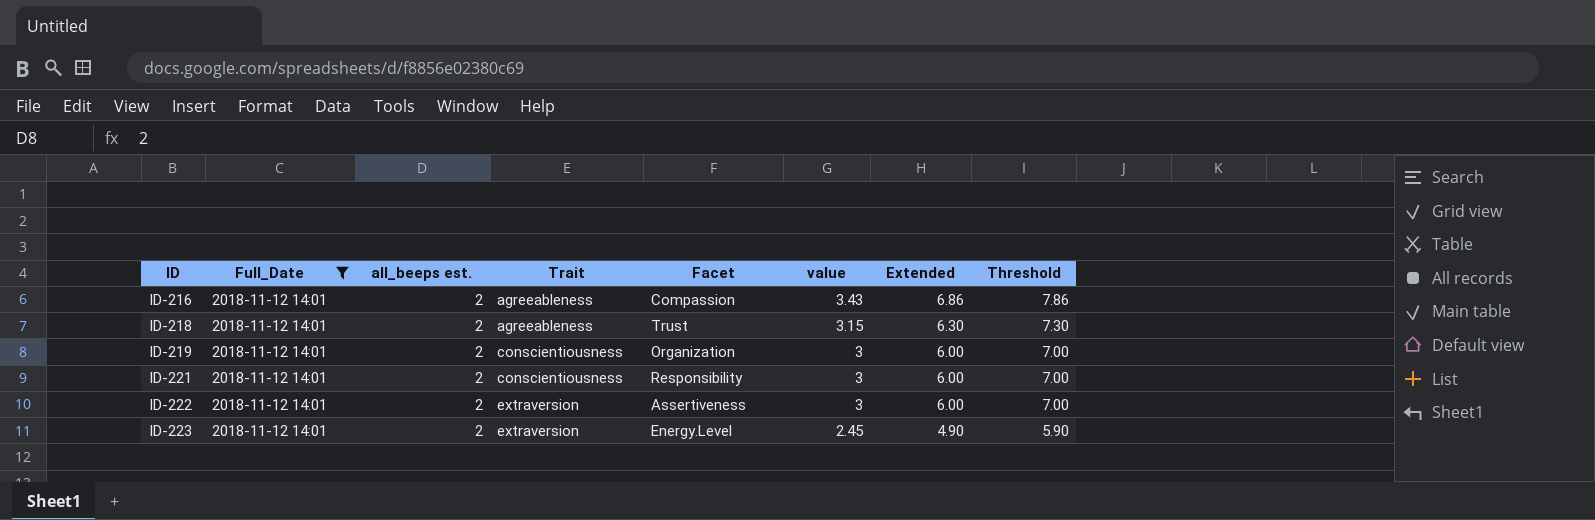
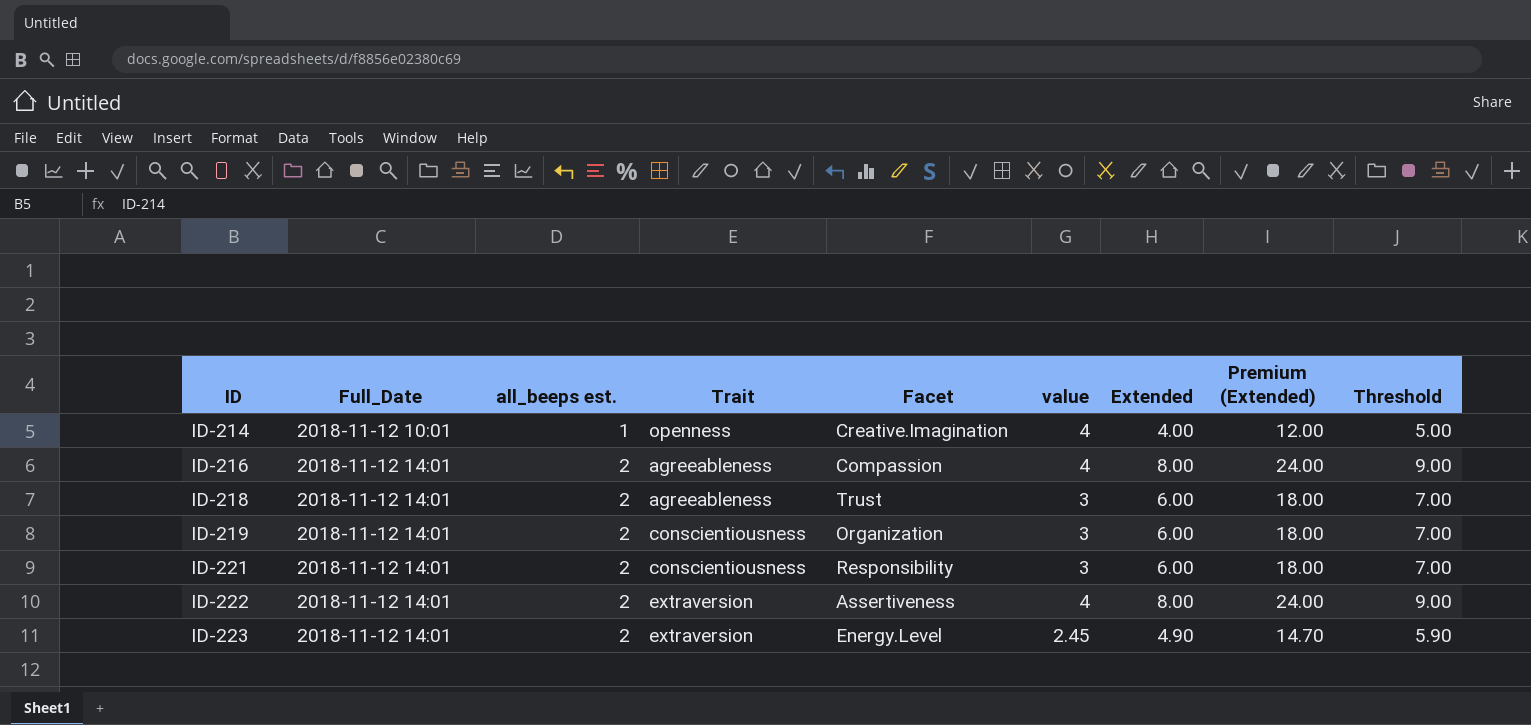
filter: Full_Date = 2018-11-12 14:01 -> none
column Premium (Extended) | formula: none -> [Extended] * 3
ID-216 | value: 3.43 -> 4
ID-216 | Extended: 6.86 -> 8.00
ID-216 | Threshold: 7.86 -> 9.00
ID-218 | value: 3.15 -> 3
ID-218 | Extended: 6.30 -> 6.00
ID-218 | Threshold: 7.30 -> 7.00
ID-222 | value: 3 -> 4
ID-222 | Extended: 6.00 -> 8.00
ID-222 | Threshold: 7.00 -> 9.00

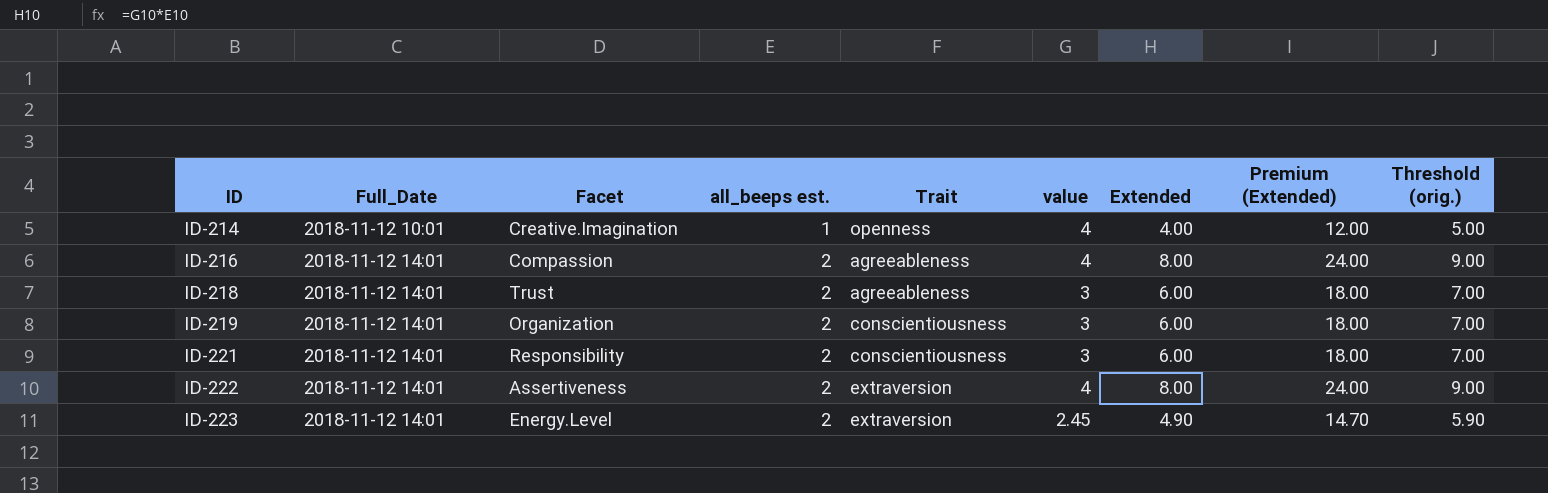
column Facet | position: 5 -> 3
column name: Threshold -> Threshold (orig.)

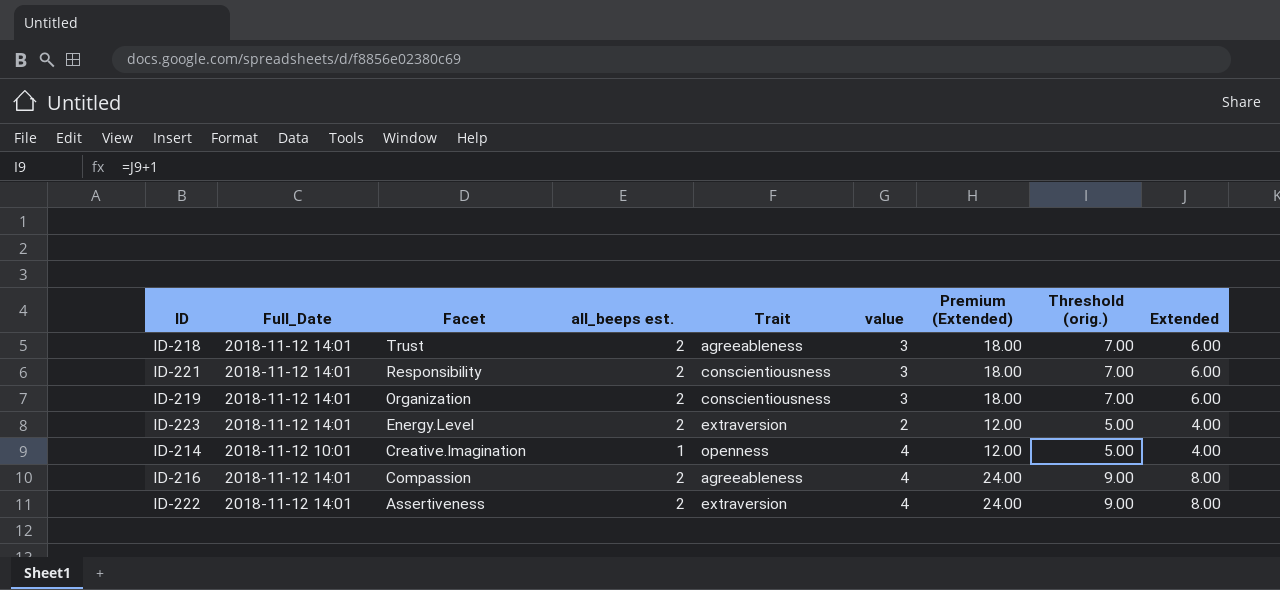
row order: ID ascending -> Facet descending
column Extended | position: 7 -> 9
ID-223 | value: 2.45 -> 2
ID-223 | Premium (Extended): 14.70 -> 12.00
ID-223 | Threshold (orig.): 5.90 -> 5.00
ID-223 | Extended: 4.90 -> 4.00

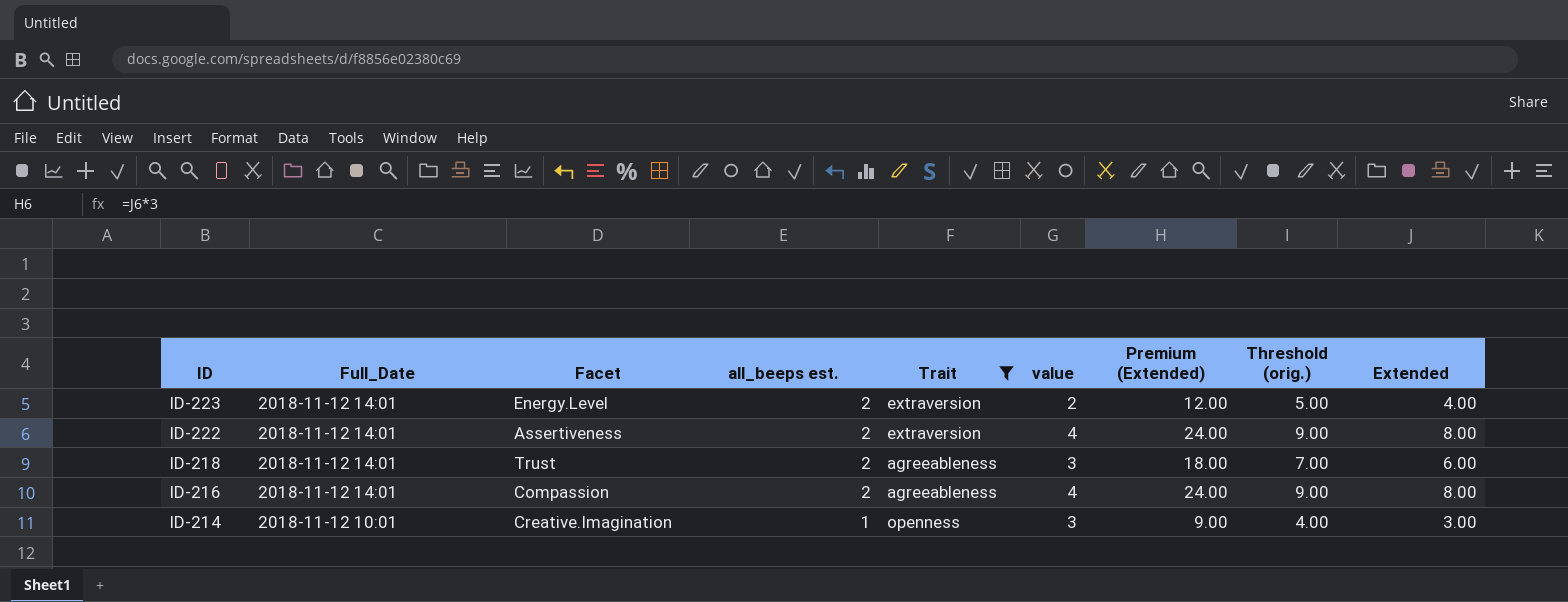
filter: none -> Trait != conscientiousness
row order: Facet descending -> ID descending
ID-214 | value: 4 -> 3
ID-214 | Premium (Extended): 12.00 -> 9.00
ID-214 | Threshold (orig.): 5.00 -> 4.00
ID-214 | Extended: 4.00 -> 3.00

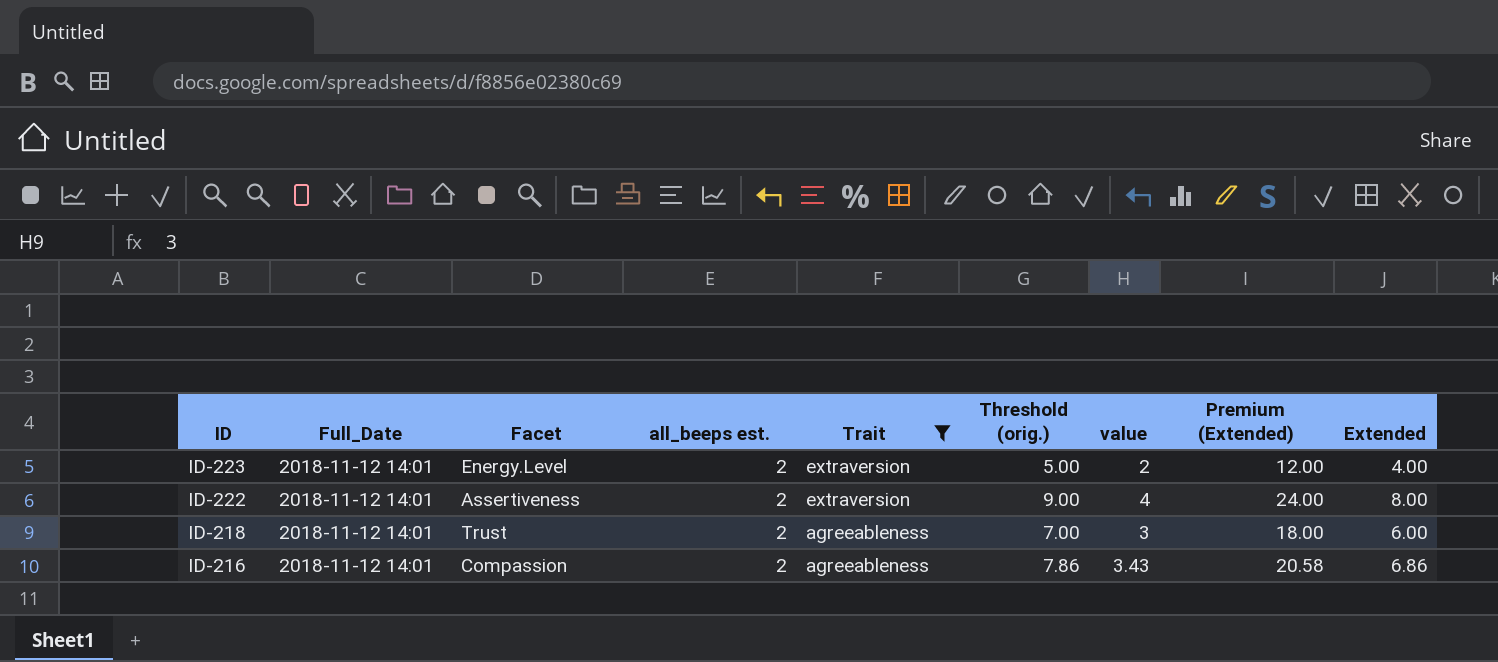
column Threshold (orig.) | position: 8 -> 6
row ID-214: 2018-11-12 10:01 | Creative.Imagination | 1 | openness | 3 | 9.00 | 4.00 | 3.00 -> none
ID-216 | Threshold (orig.): 9.00 -> 7.86
ID-216 | value: 4 -> 3.43
ID-216 | Premium (Extended): 24.00 -> 20.58
ID-216 | Extended: 8.00 -> 6.86

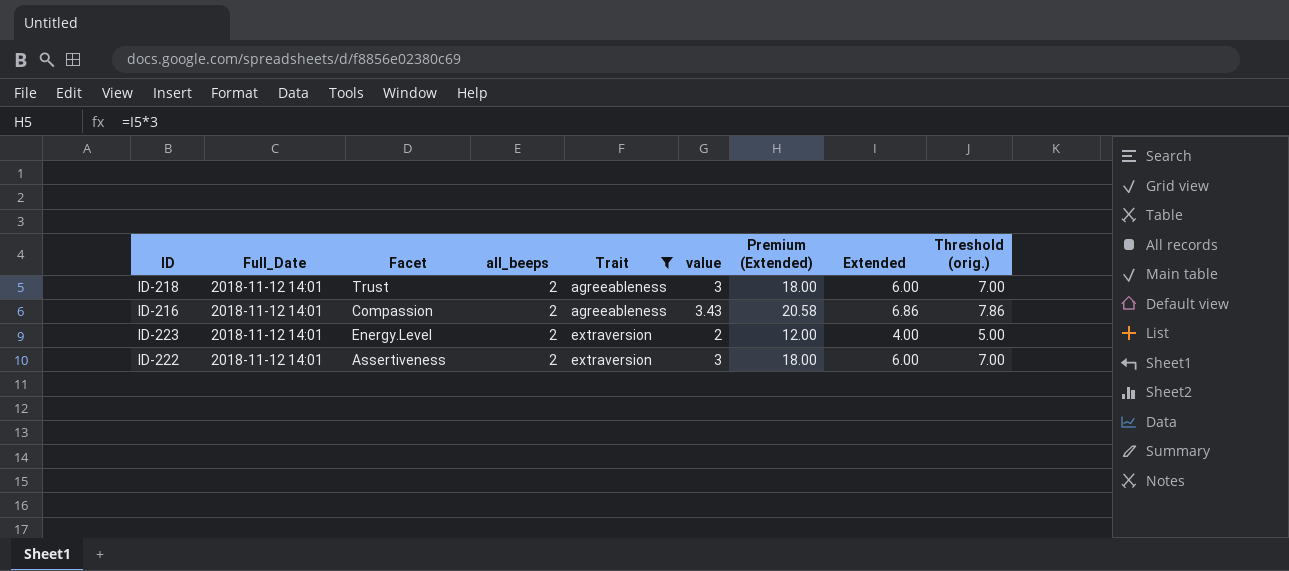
row order: ID descending -> Trait ascending
column name: all_beeps est. -> all_beeps
column Threshold (orig.) | position: 6 -> 9
ID-222 | value: 4 -> 3
ID-222 | Premium (Extended): 24.00 -> 18.00
ID-222 | Extended: 8.00 -> 6.00
ID-222 | Threshold (orig.): 9.00 -> 7.00

